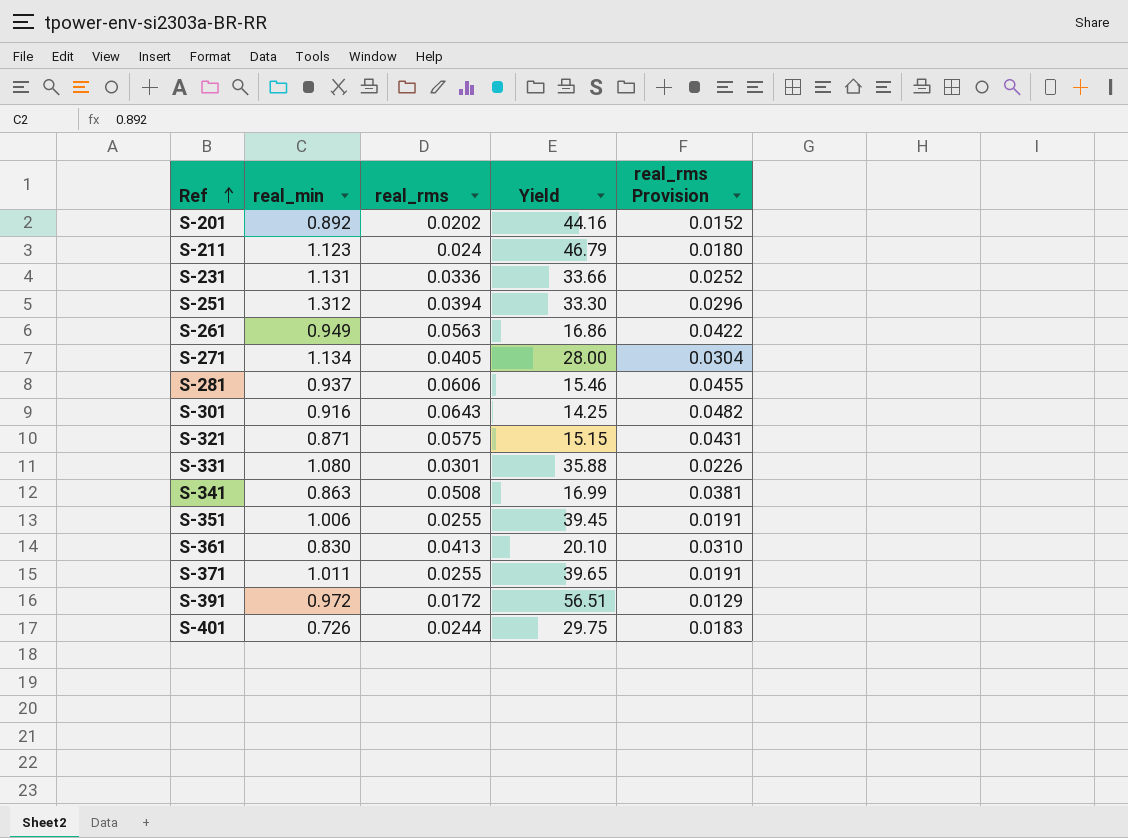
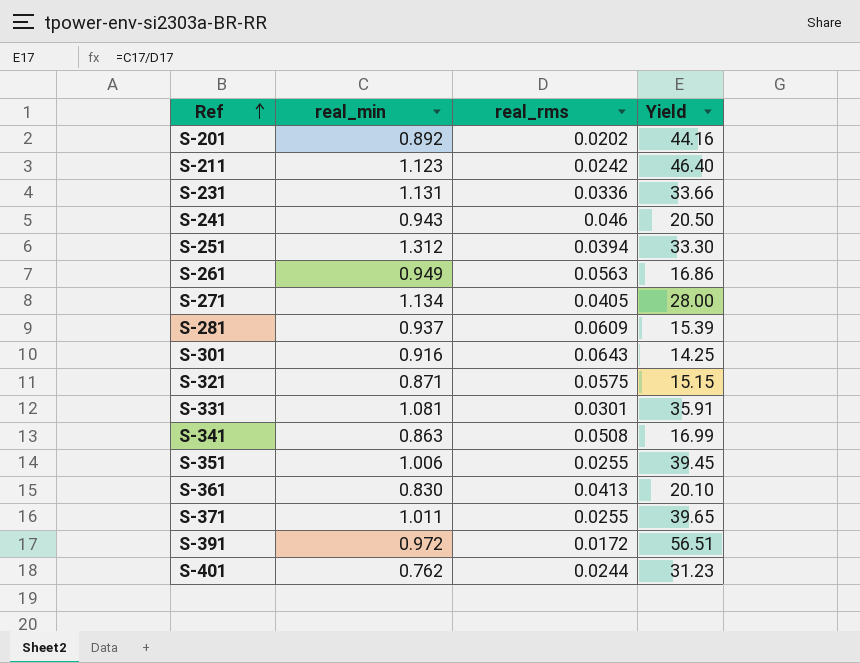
column real_rms Provision | formula: [real_rms] * 0.75 -> none
S-211 | real_rms: 0.024 -> 0.0242
S-211 | Yield: 46.79 -> 46.40
row S-241: none -> 0.943 | 0.046 | 20.50
S-281 | real_rms: 0.0606 -> 0.0609
S-281 | Yield: 15.46 -> 15.39
S-331 | real_min: 1.080 -> 1.081
S-331 | Yield: 35.88 -> 35.91
S-401 | real_min: 0.726 -> 0.762
S-401 | Yield: 29.75 -> 31.23

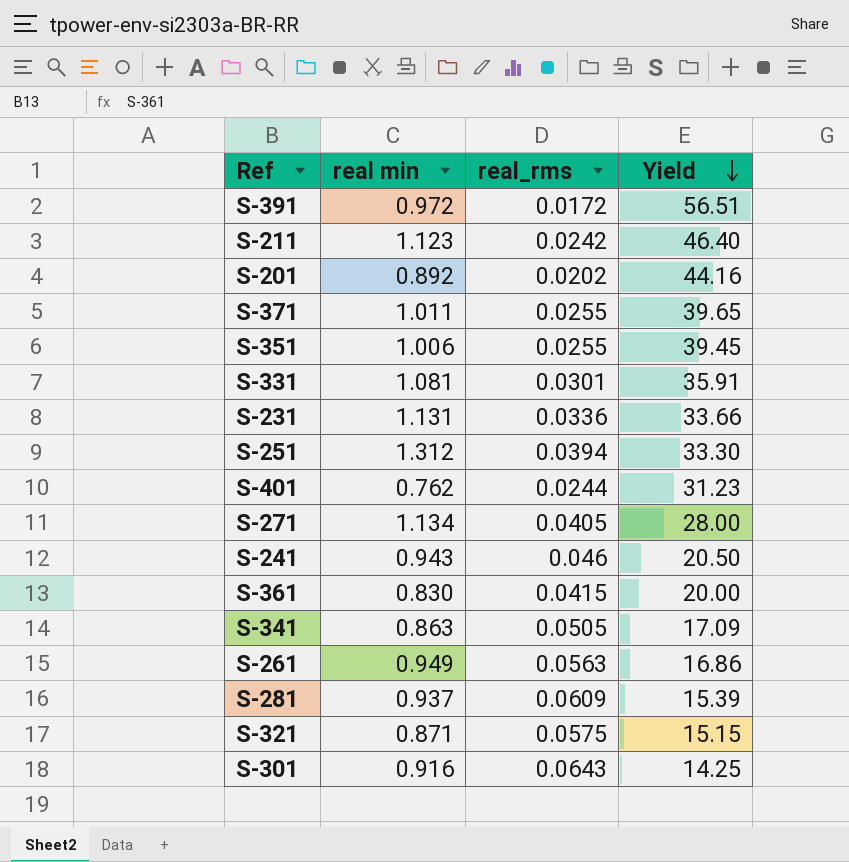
row order: Ref ascending -> Yield descending
column name: real_min -> real min
S-361 | real_rms: 0.0413 -> 0.0415
S-361 | Yield: 20.10 -> 20.00
S-341 | real_rms: 0.0508 -> 0.0505
S-341 | Yield: 16.99 -> 17.09

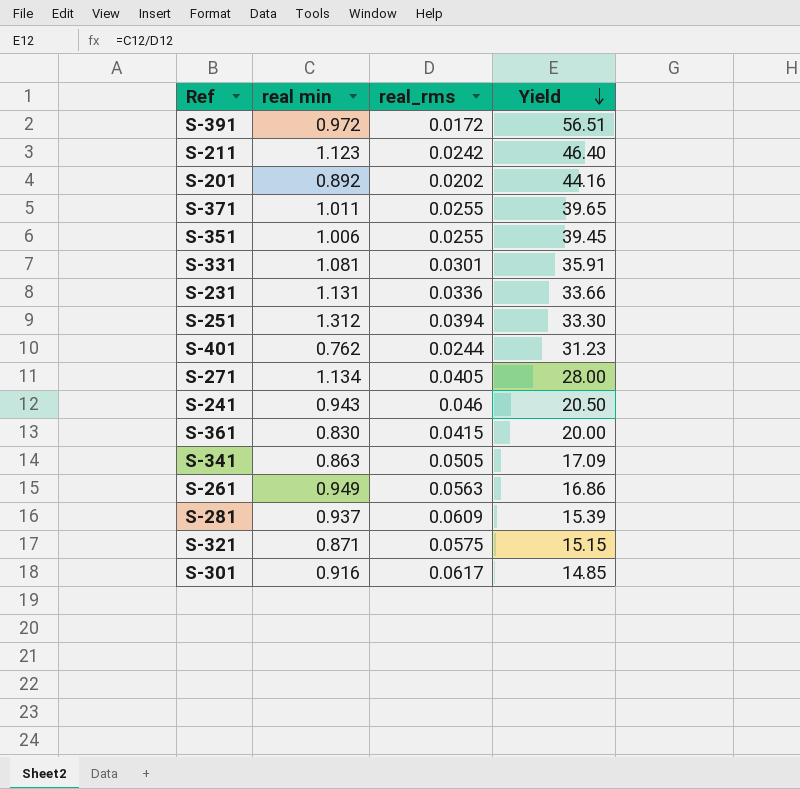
S-301 | real_rms: 0.0643 -> 0.0617
S-301 | Yield: 14.25 -> 14.85

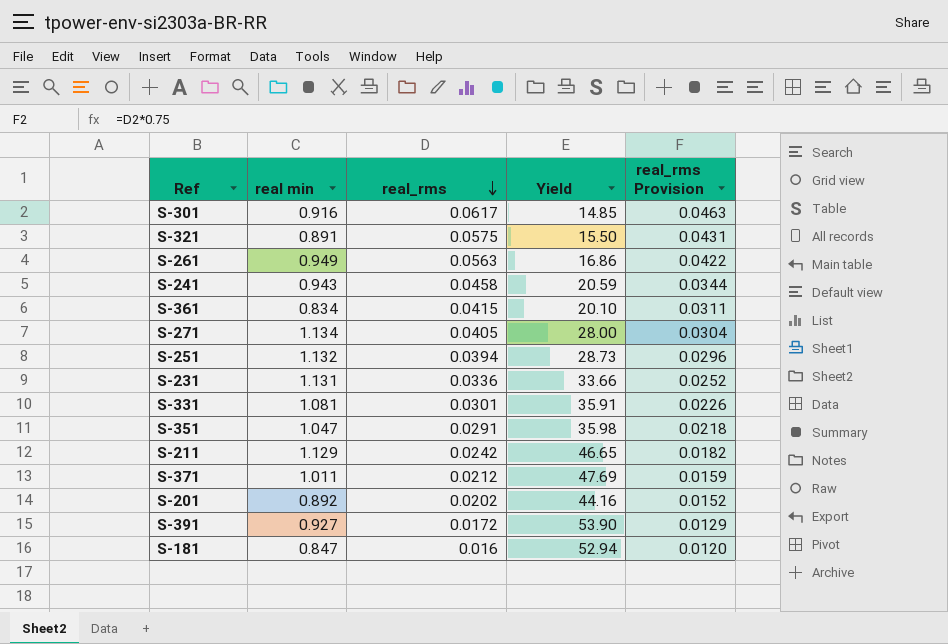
row order: Yield descending -> real_rms descending
column real_rms Provision | formula: none -> [real_rms] * 0.75
row S-401: 0.762 | 0.0244 | 31.23 -> none
row S-341: 0.863 | 0.0505 | 17.09 -> none
row S-281: 0.937 | 0.0609 | 15.39 -> none
S-321 | real min: 0.871 -> 0.891
S-321 | Yield: 15.15 -> 15.50
S-241 | real_rms: 0.046 -> 0.0458
S-241 | Yield: 20.50 -> 20.59
S-361 | real min: 0.830 -> 0.834
S-361 | Yield: 20.00 -> 20.10
S-251 | real min: 1.312 -> 1.132
S-251 | Yield: 33.30 -> 28.73
S-351 | real min: 1.006 -> 1.047
S-351 | real_rms: 0.0255 -> 0.0291
S-351 | Yield: 39.45 -> 35.98
S-211 | real min: 1.123 -> 1.129
S-211 | Yield: 46.40 -> 46.65
S-371 | real_rms: 0.0255 -> 0.0212
S-371 | Yield: 39.65 -> 47.69
S-391 | real min: 0.972 -> 0.927
S-391 | Yield: 56.51 -> 53.90
row S-181: none -> 0.847 | 0.016 | 52.94 | 0.0120

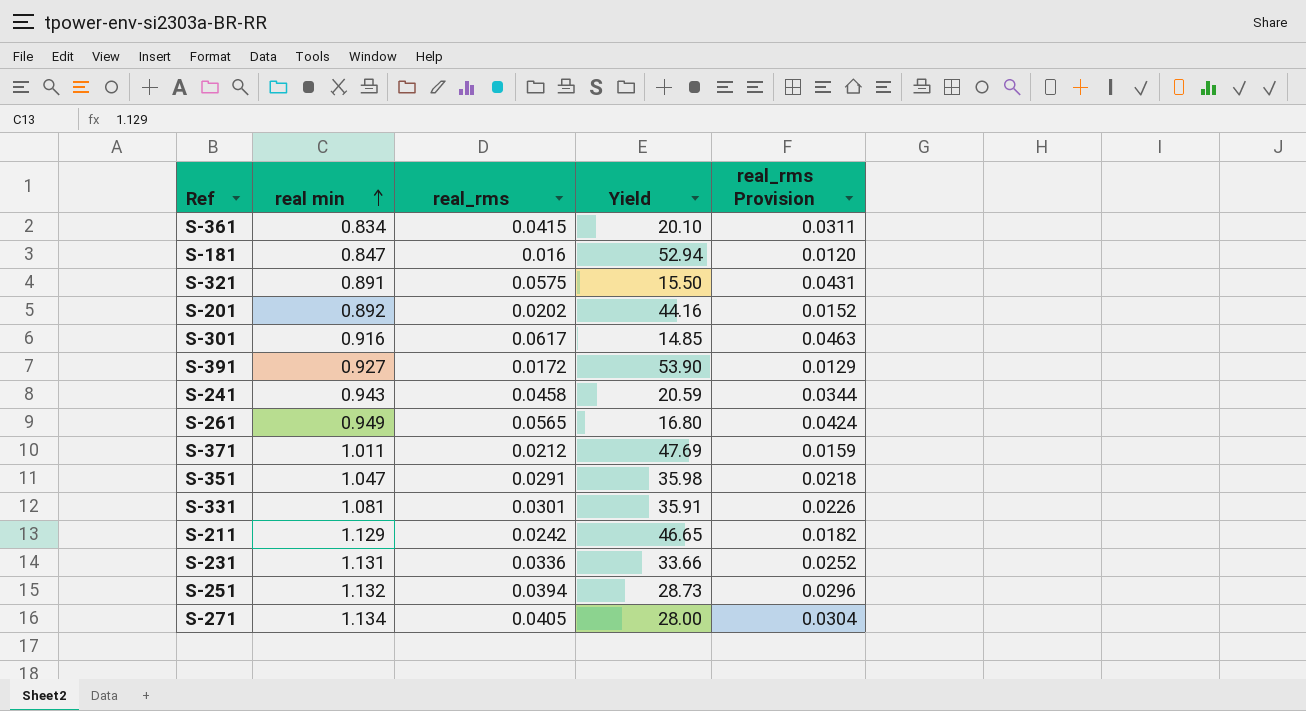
row order: real_rms descending -> real min ascending
S-261 | real_rms: 0.0563 -> 0.0565
S-261 | Yield: 16.86 -> 16.80
S-261 | real_rms Provision: 0.0422 -> 0.0424

